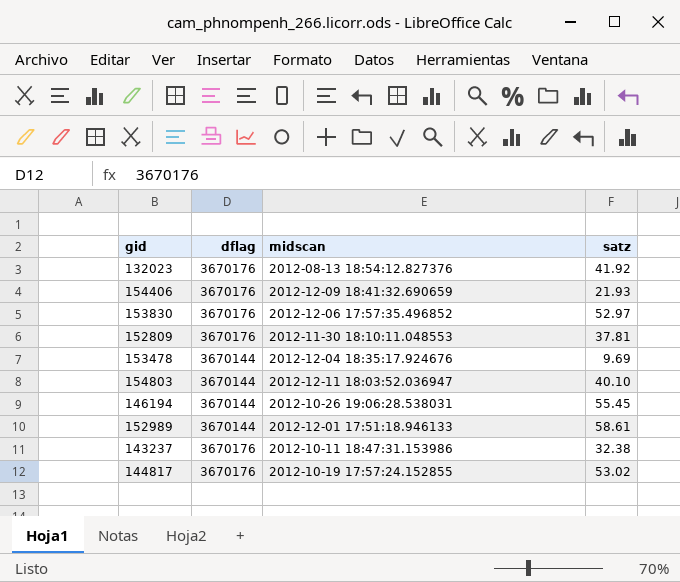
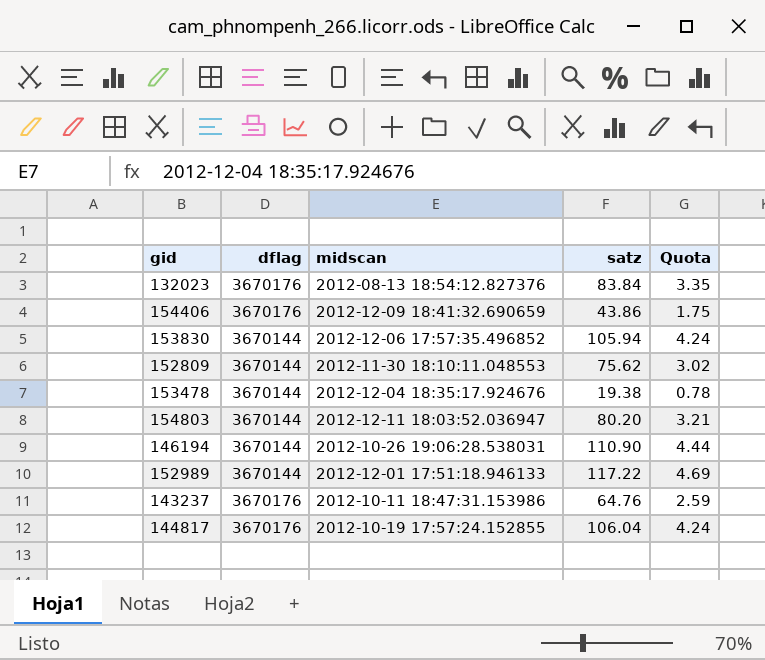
column Quota | formula: none -> [satz] * 0.04
132023 | satz: 41.92 -> 83.84
154406 | satz: 21.93 -> 43.86
153830 | dflag: 3670176 -> 3670144
153830 | satz: 52.97 -> 105.94
152809 | dflag: 3670176 -> 3670144
152809 | satz: 37.81 -> 75.62
153478 | satz: 9.69 -> 19.38
154803 | satz: 40.10 -> 80.20
146194 | satz: 55.45 -> 110.90
152989 | satz: 58.61 -> 117.22
143237 | satz: 32.38 -> 64.76
144817 | satz: 53.02 -> 106.04

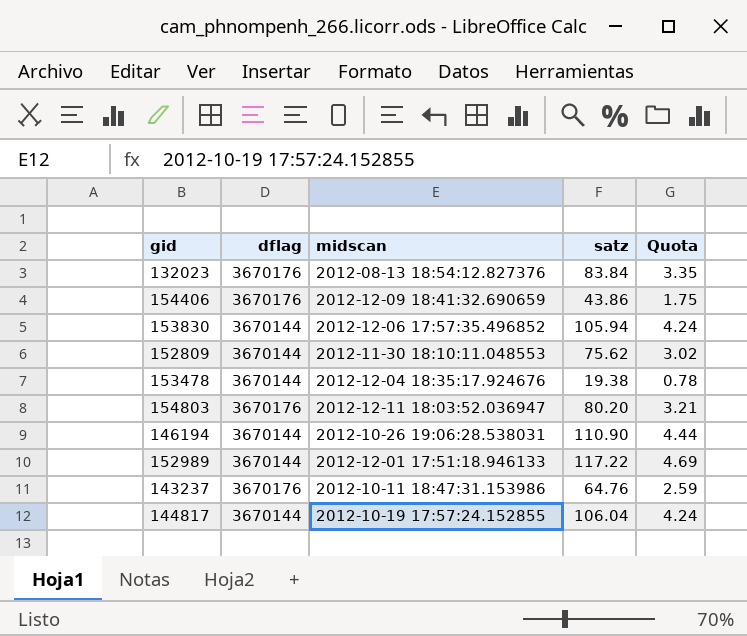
154803 | dflag: 3670144 -> 3670176
144817 | dflag: 3670176 -> 3670144

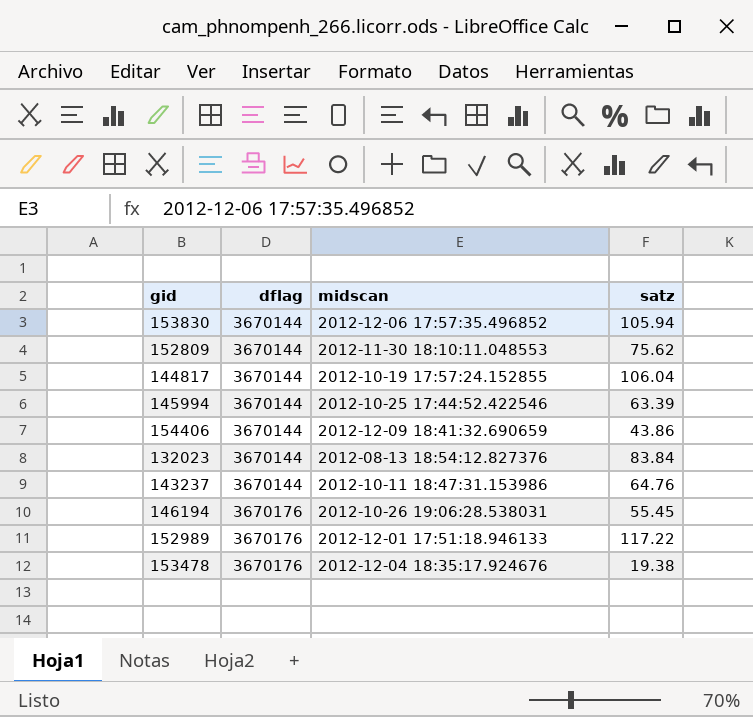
row order: none -> dflag ascending
column Quota | formula: [satz] * 0.04 -> none
row 154803: 3670176 | 2012-12-11 18:03:52.036947 | 80.20 | 3.21 -> none
row 145994: none -> 3670144 | 2012-10-25 17:44:52.422546 | 63.39
154406 | dflag: 3670176 -> 3670144
132023 | dflag: 3670176 -> 3670144
143237 | dflag: 3670176 -> 3670144
146194 | dflag: 3670144 -> 3670176
146194 | satz: 110.90 -> 55.45
152989 | dflag: 3670144 -> 3670176
153478 | dflag: 3670144 -> 3670176

